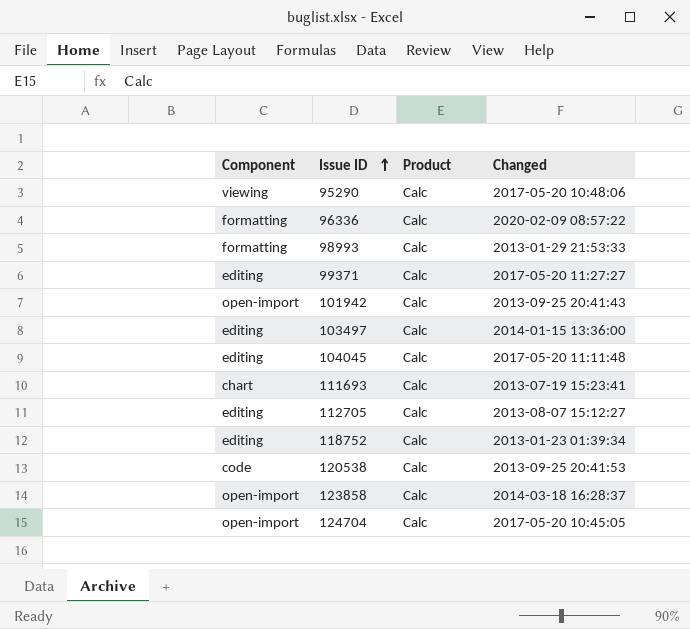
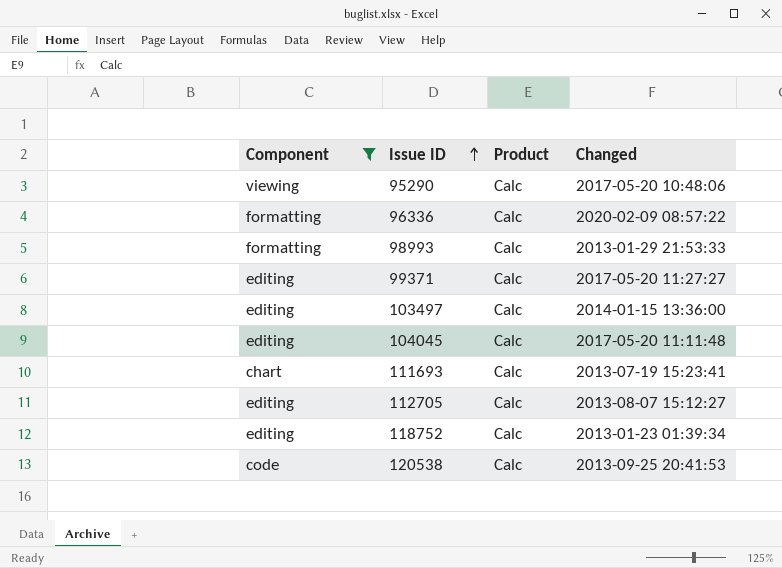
filter: none -> Component != open-import

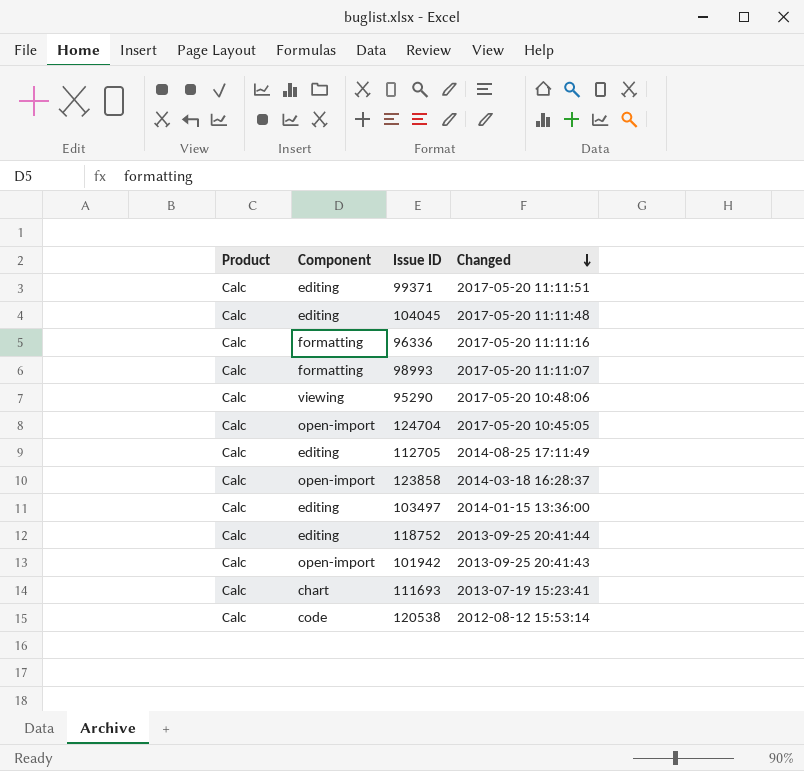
filter: Component != open-import -> none
row order: Issue ID ascending -> Changed descending
column Product | position: 3 -> 1
99371 | Changed: 2017-05-20 11:27:27 -> 2017-05-20 11:11:51
96336 | Changed: 2020-02-09 08:57:22 -> 2017-05-20 11:11:16
98993 | Changed: 2013-01-29 21:53:33 -> 2017-05-20 11:11:07
112705 | Changed: 2013-08-07 15:12:27 -> 2014-08-25 17:11:49
118752 | Changed: 2013-01-23 01:39:34 -> 2013-09-25 20:41:44
120538 | Changed: 2013-09-25 20:41:53 -> 2012-08-12 15:53:14

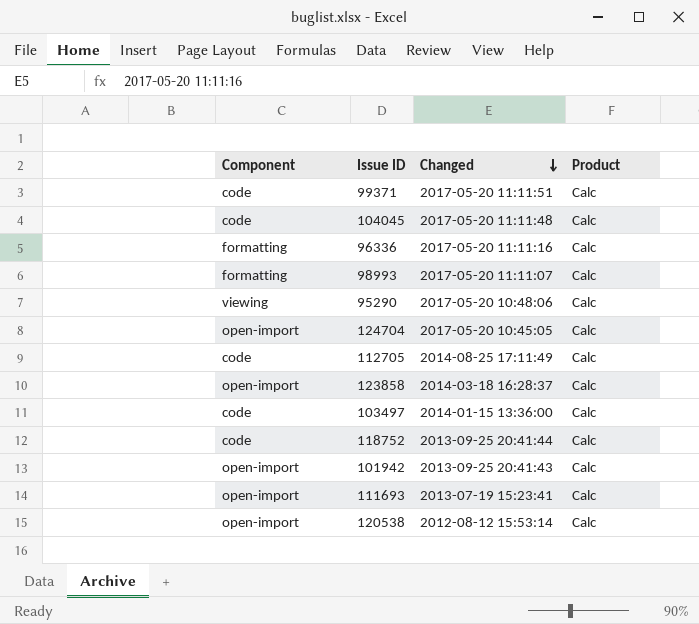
column Product | position: 1 -> 4
99371 | Component: editing -> code
104045 | Component: editing -> code
112705 | Component: editing -> code
103497 | Component: editing -> code
118752 | Component: editing -> code
111693 | Component: chart -> open-import
120538 | Component: code -> open-import

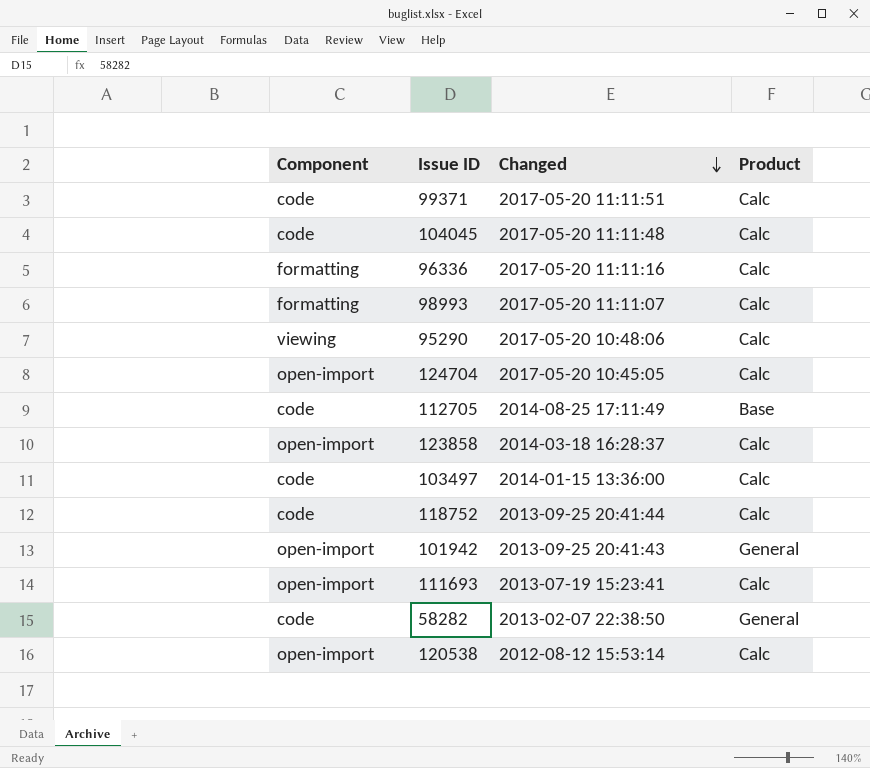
112705 | Product: Calc -> Base
101942 | Product: Calc -> General
row 58282: none -> code | 2013-02-07 22:38:50 | General

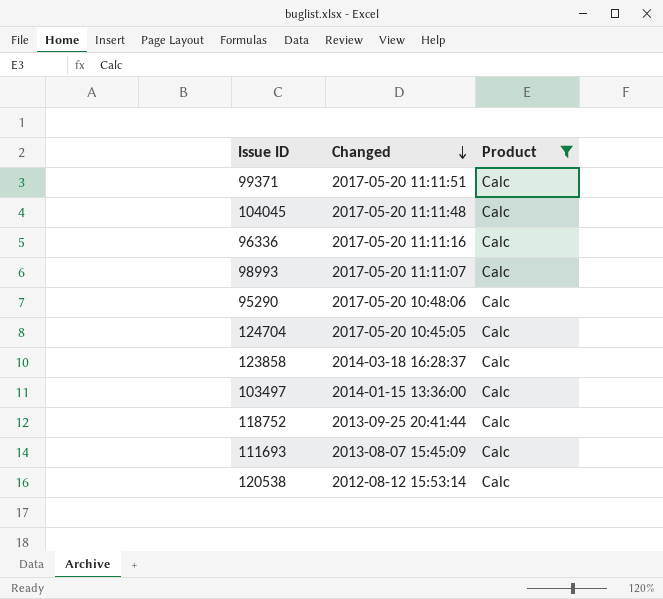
filter: none -> Product = Calc
column Component | position: 1 -> none
111693 | Changed: 2013-07-19 15:23:41 -> 2013-08-07 15:45:09

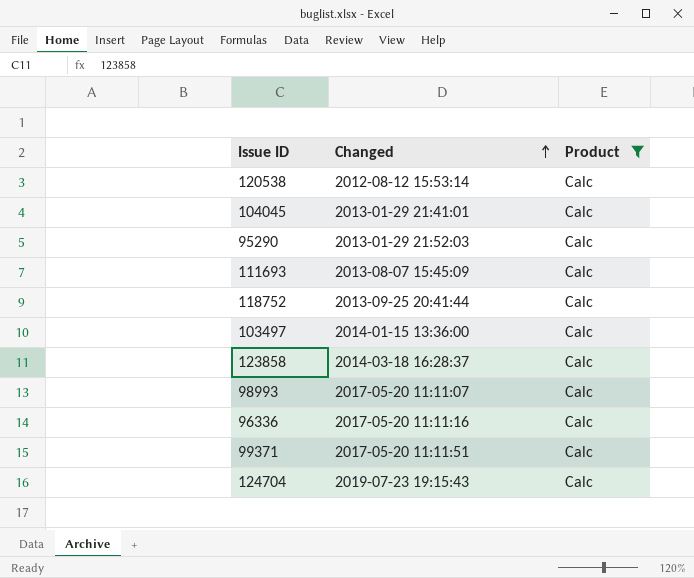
row order: Changed descending -> Changed ascending
104045 | Changed: 2017-05-20 11:11:48 -> 2013-01-29 21:41:01
95290 | Changed: 2017-05-20 10:48:06 -> 2013-01-29 21:52:03
124704 | Changed: 2017-05-20 10:45:05 -> 2019-07-23 19:15:43

